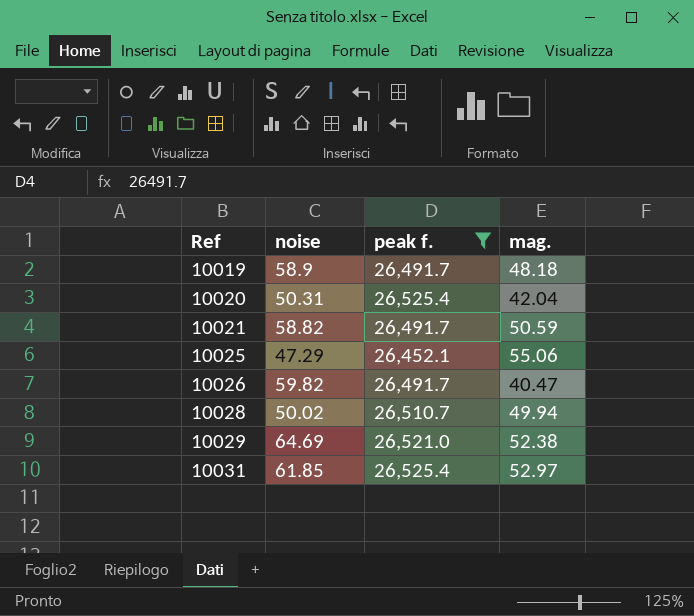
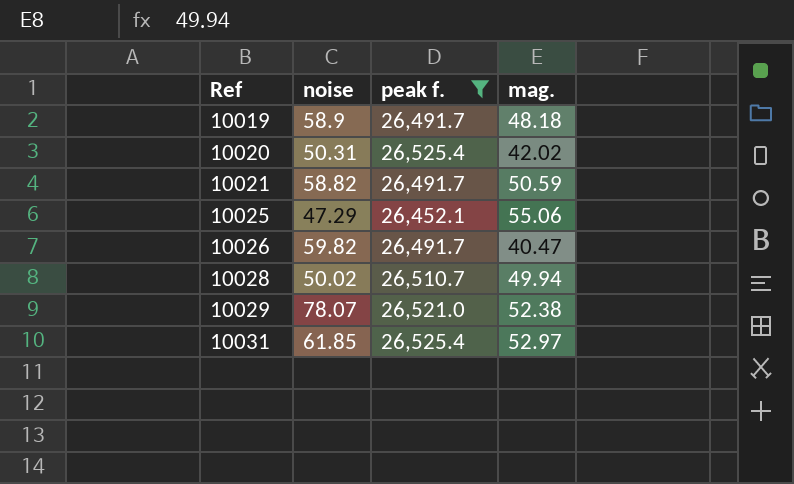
10020 | mag.: 42.04 -> 42.02
10029 | noise: 64.69 -> 78.07

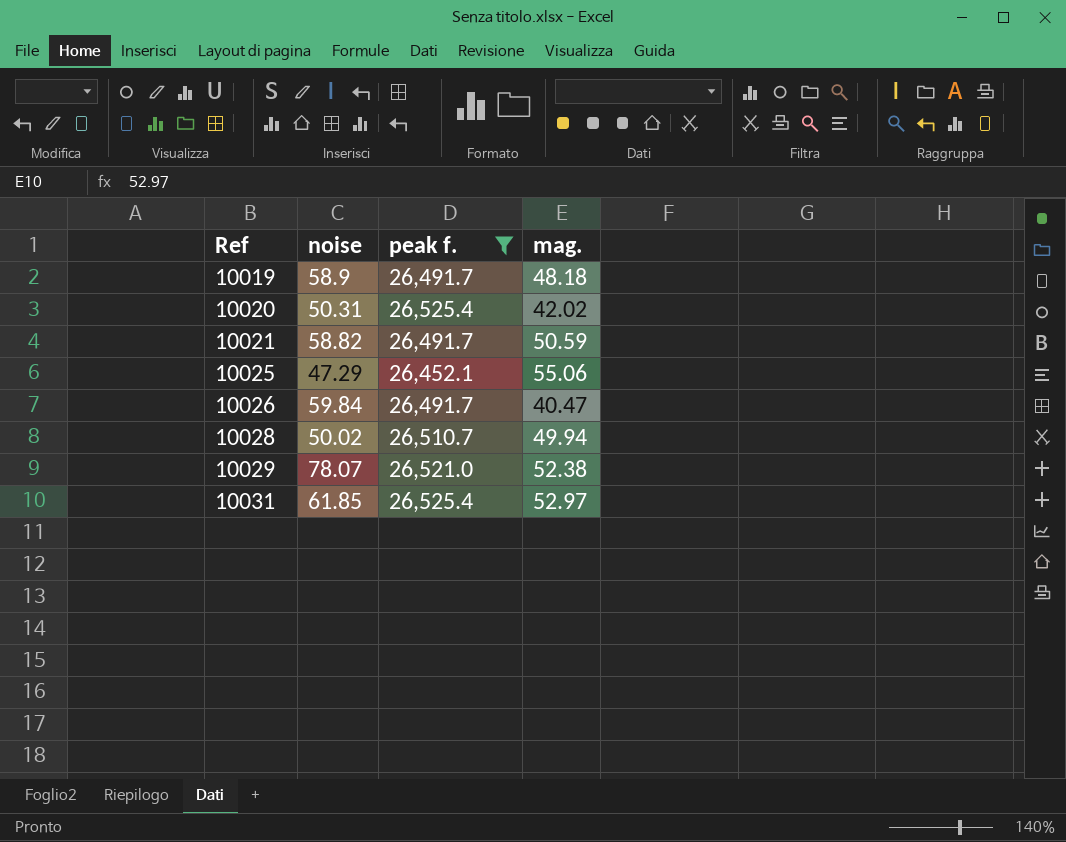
10026 | noise: 59.82 -> 59.84

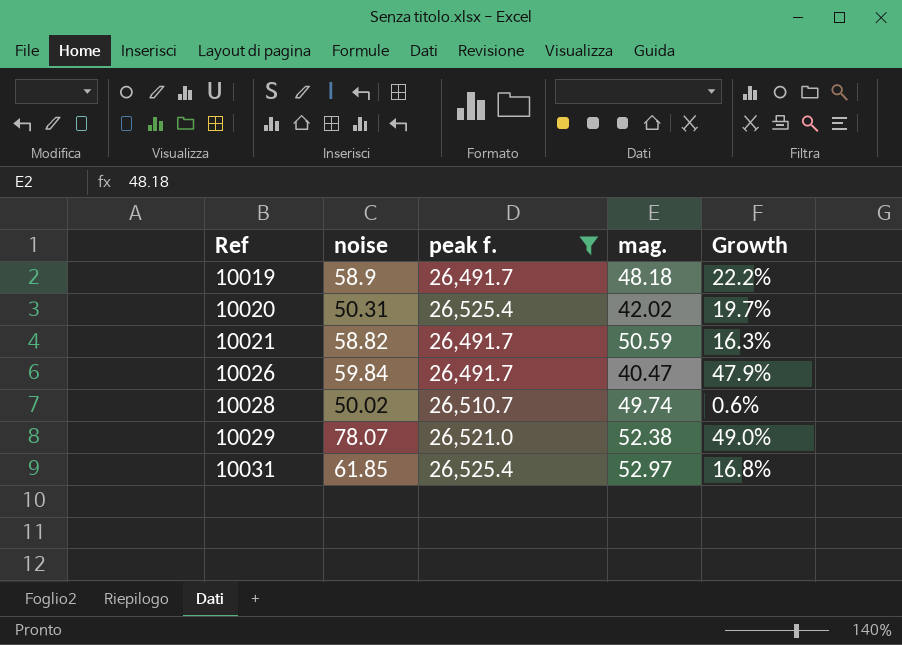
column Growth | formula: none -> ([noise] - [mag.]) / [mag.]
row 10025: 47.29 | 26,452.1 | 55.06 -> none
10028 | mag.: 49.94 -> 49.74

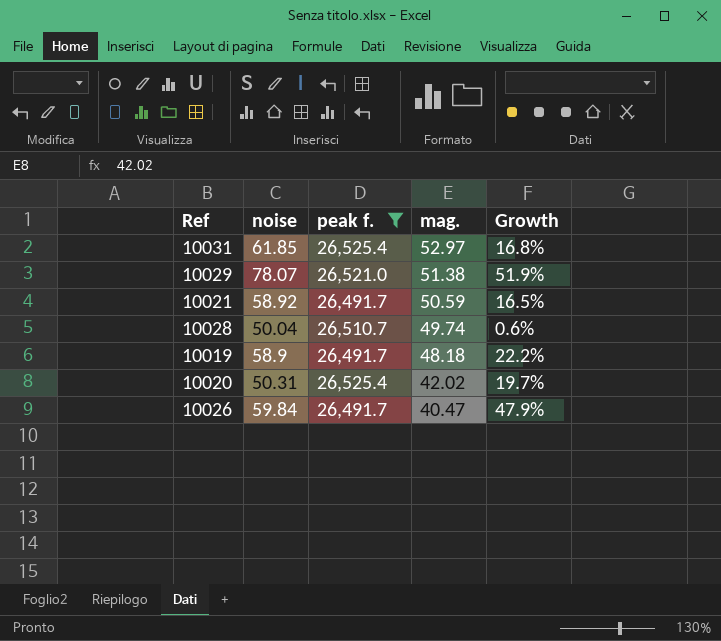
row order: Ref ascending -> mag. descending
10029 | mag.: 52.38 -> 51.38
10029 | Growth: 49.0% -> 51.9%
10021 | noise: 58.82 -> 58.92
10021 | Growth: 16.3% -> 16.5%
10028 | noise: 50.02 -> 50.04

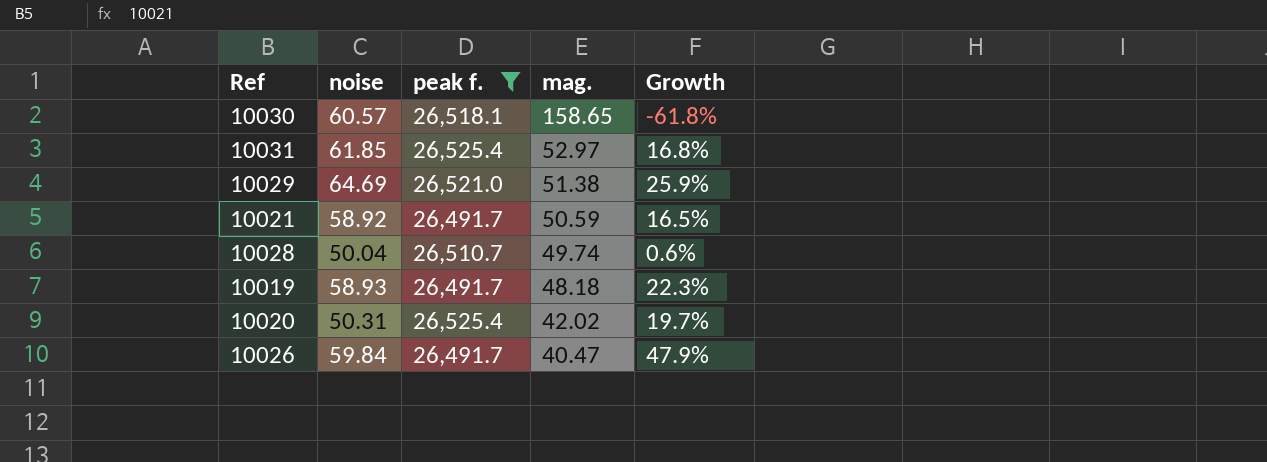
row 10030: none -> 60.57 | 26,518.1 | 158.65 | -61.8%
10029 | noise: 78.07 -> 64.69
10029 | Growth: 51.9% -> 25.9%
10019 | noise: 58.9 -> 58.93
10019 | Growth: 22.2% -> 22.3%

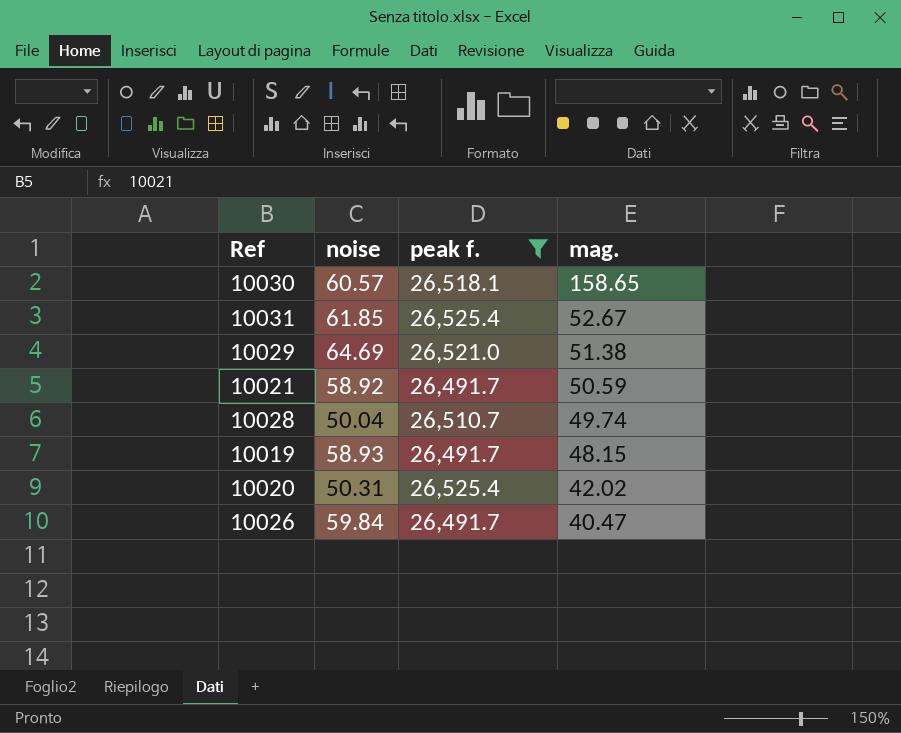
column Growth | formula: ([noise] - [mag.]) / [mag.] -> none
10031 | mag.: 52.97 -> 52.67
10019 | mag.: 48.18 -> 48.15

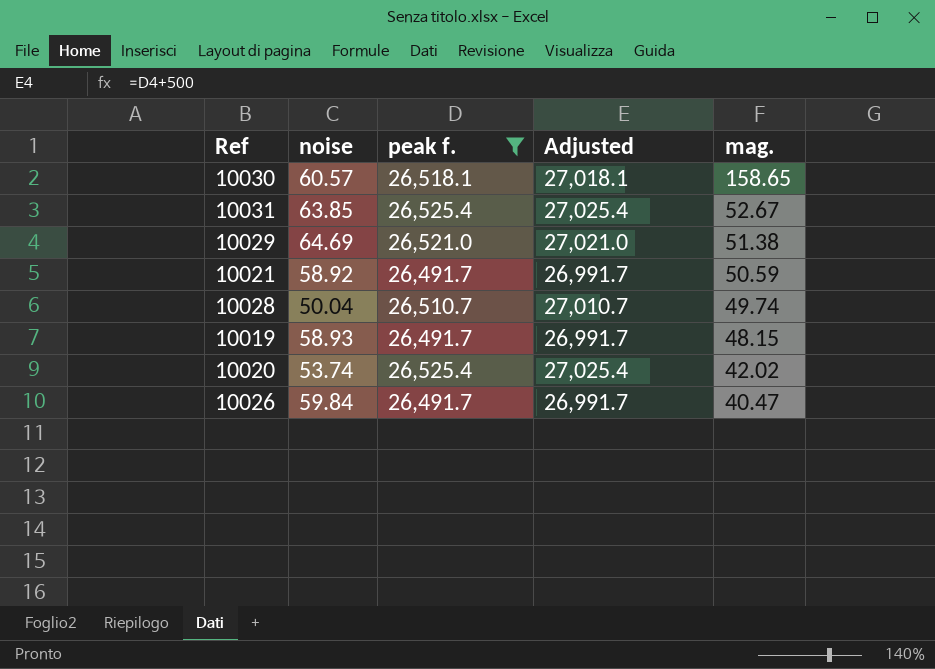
column Adjusted | formula: none -> [peak f.] + 500
10031 | noise: 61.85 -> 63.85
10020 | noise: 50.31 -> 53.74

